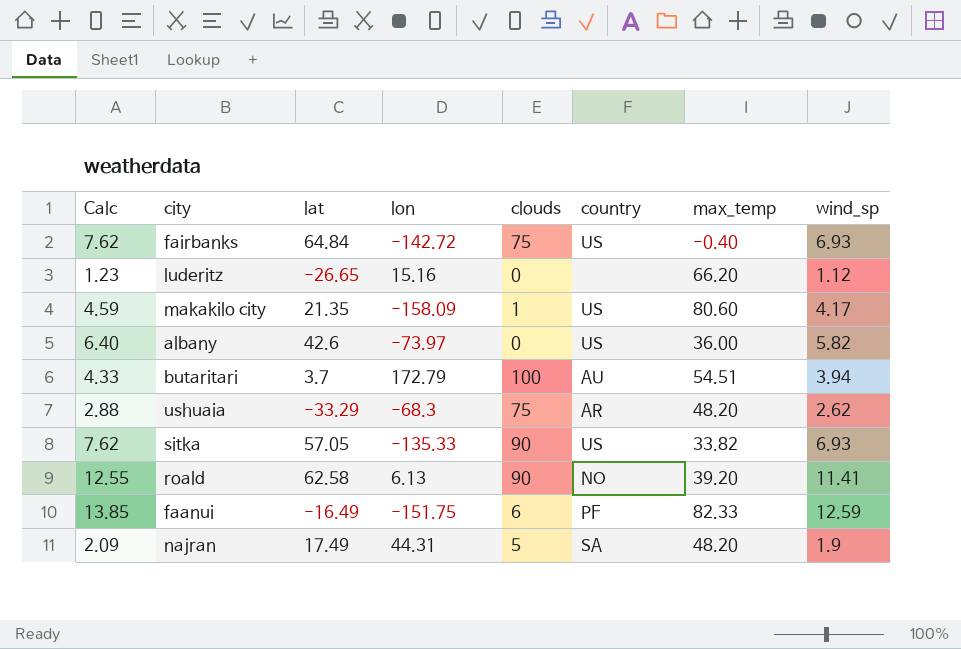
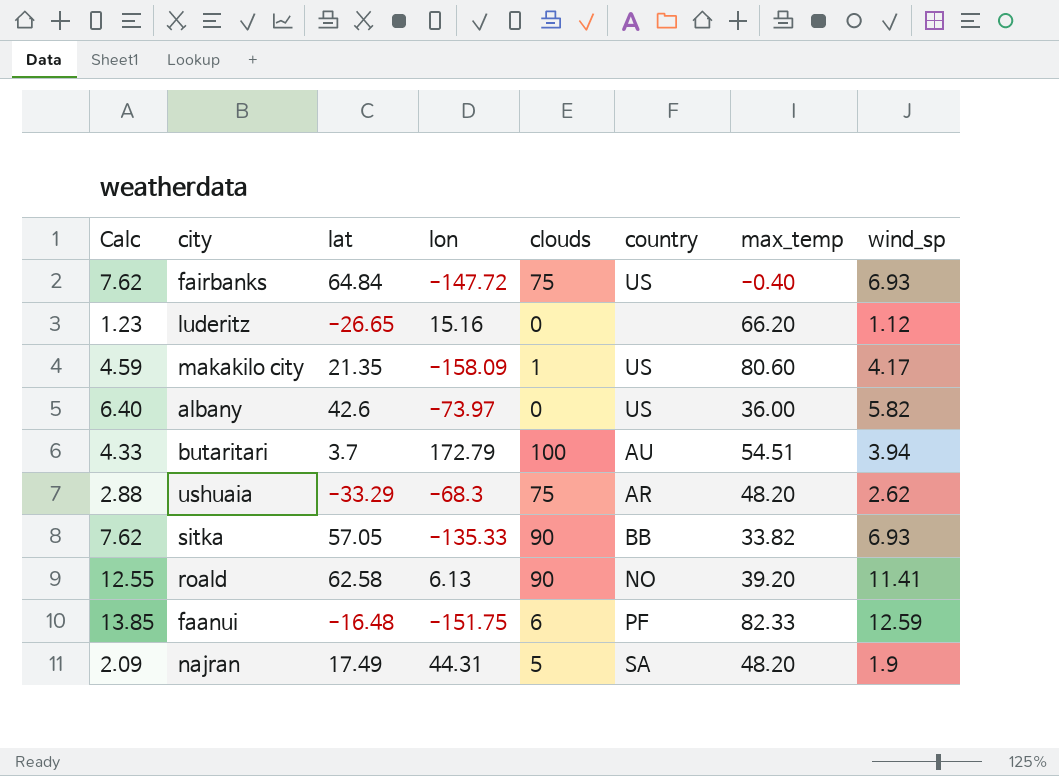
fairbanks | lon: -142.72 -> -147.72
sitka | country: US -> BB
faanui | lat: -16.49 -> -16.48

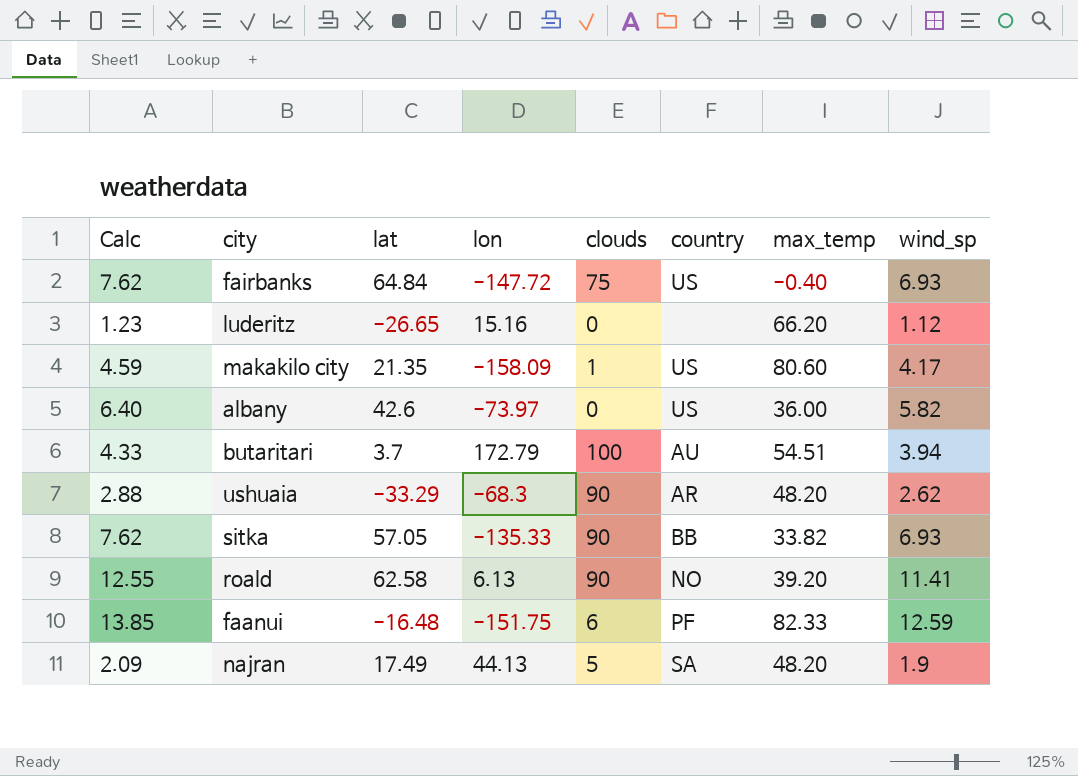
ushuaia | clouds: 75 -> 90
najran | lon: 44.31 -> 44.13

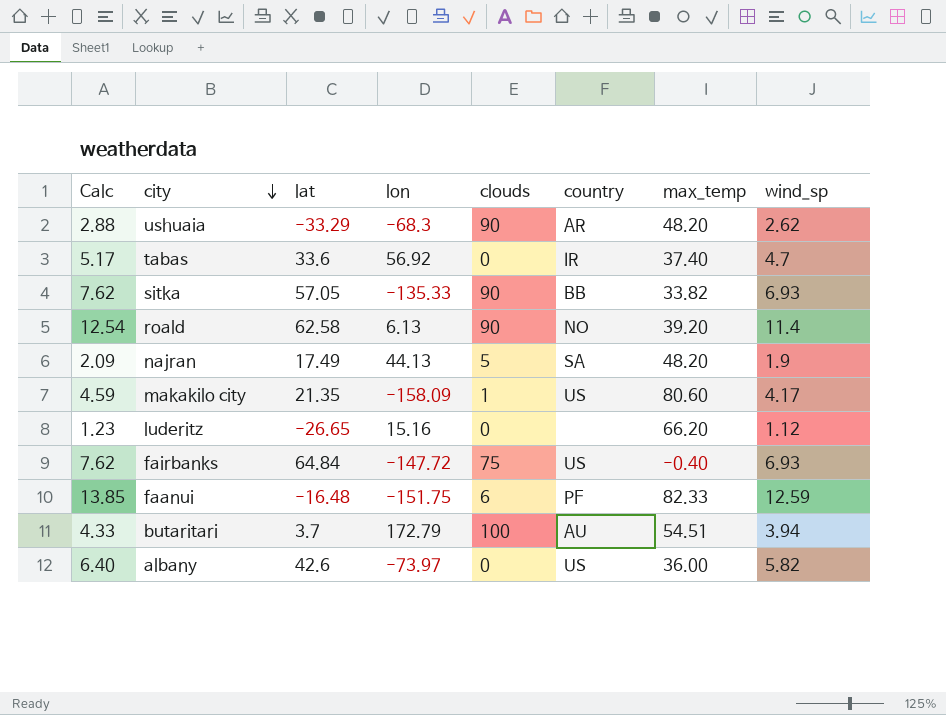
row order: none -> city descending
row tabas: none -> 5.17 | 33.6 | 56.92 | 0 | IR | 37.40 | 4.7
roald | Calc: 12.55 -> 12.54
roald | wind_sp: 11.41 -> 11.4

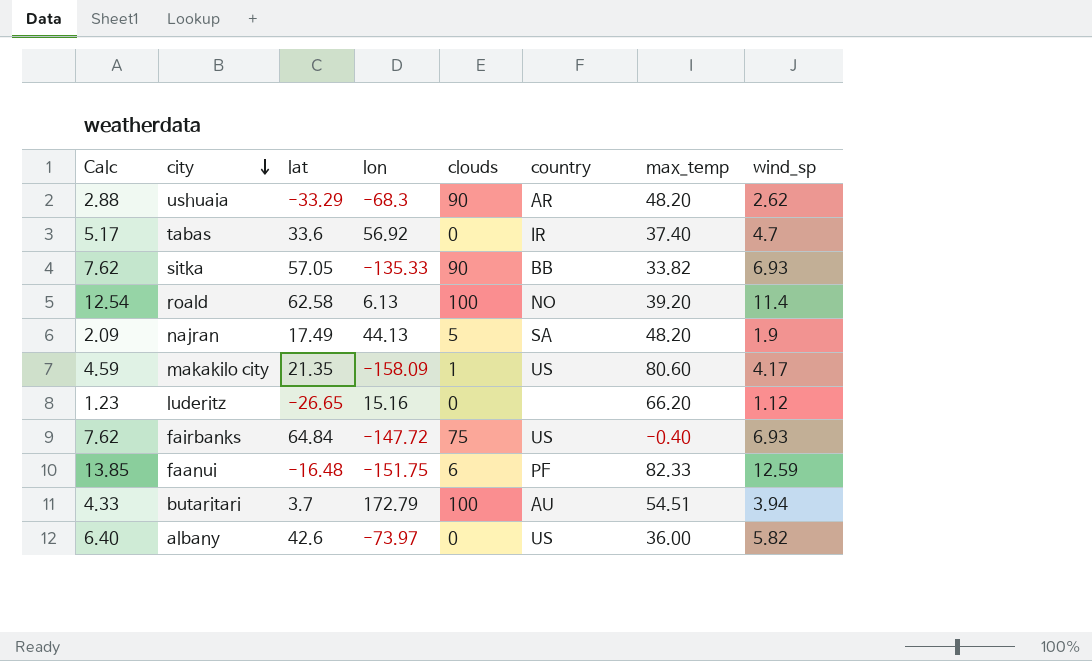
roald | clouds: 90 -> 100

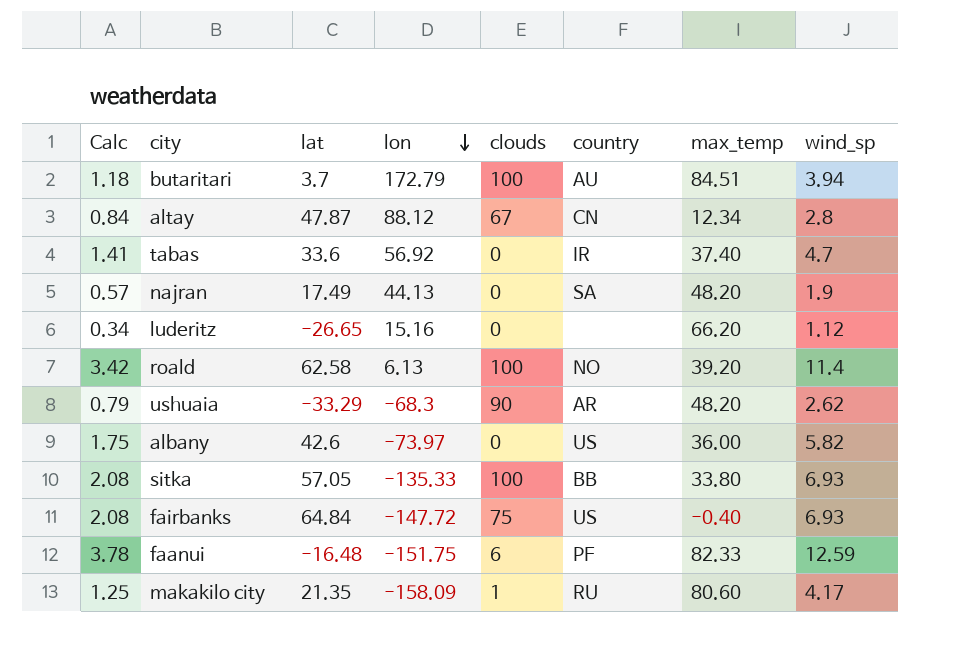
row order: city descending -> lon descending
column Calc | formula: [wind_sp] * 1.1 -> [wind_sp] * 0.3
butaritari | max_temp: 54.51 -> 84.51
row altay: none -> 0.84 | 47.87 | 88.12 | 67 | CN | 12.34 | 2.8
najran | clouds: 5 -> 0
sitka | clouds: 90 -> 100
sitka | max_temp: 33.82 -> 33.80
makakilo city | country: US -> RU

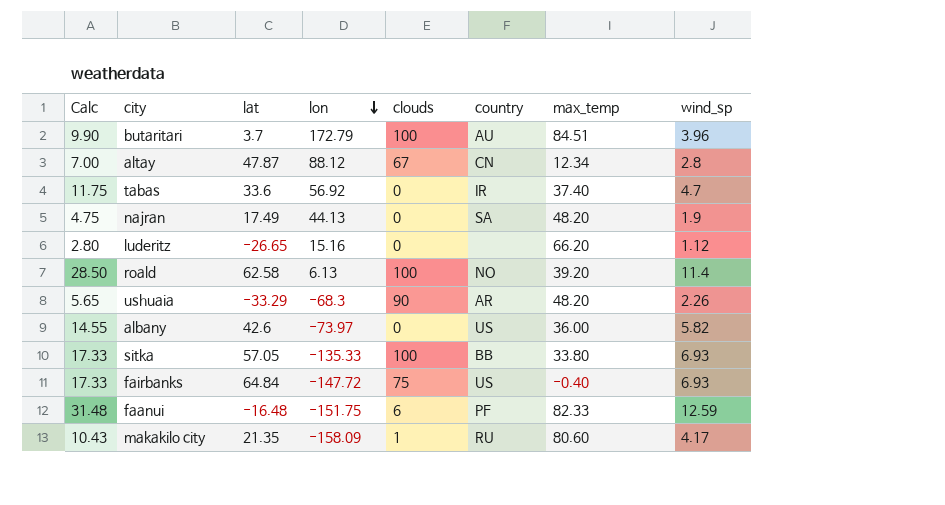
column Calc | formula: [wind_sp] * 0.3 -> [wind_sp] * 2.5
butaritari | wind_sp: 3.94 -> 3.96
ushuaia | wind_sp: 2.62 -> 2.26

